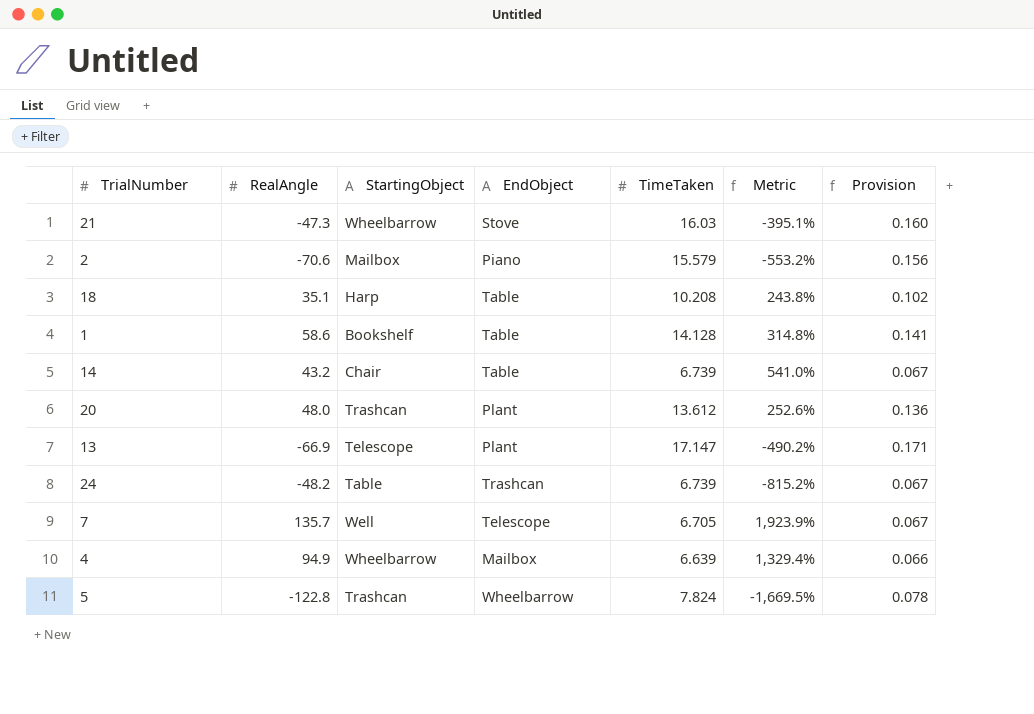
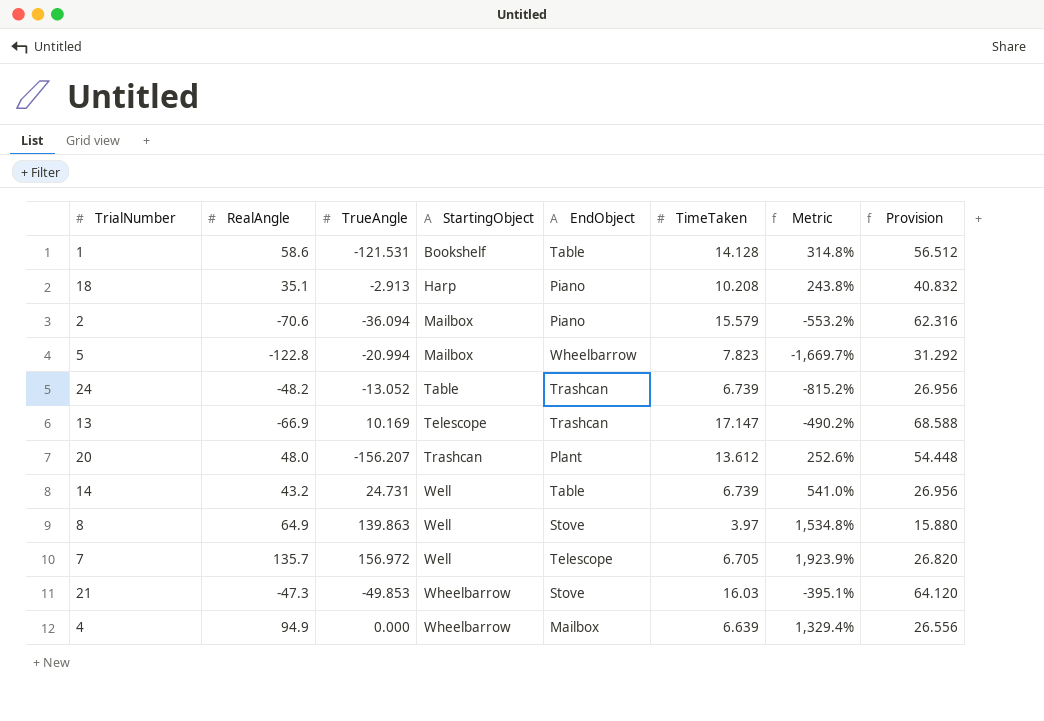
row order: none -> StartingObject ascending
column TrueAngle | position: none -> 3
column Provision | formula: [TimeTaken] * 0.01 -> [TimeTaken] * 4
18 | EndObject: Table -> Piano
5 | StartingObject: Trashcan -> Mailbox
5 | TimeTaken: 7.824 -> 7.823
5 | Metric: -1,669.5% -> -1,669.7%
13 | EndObject: Plant -> Trashcan
14 | StartingObject: Chair -> Well
row 8: none -> 64.9 | 139.863 | Well | Stove | 3.97 | 1,534.8% | 15.880

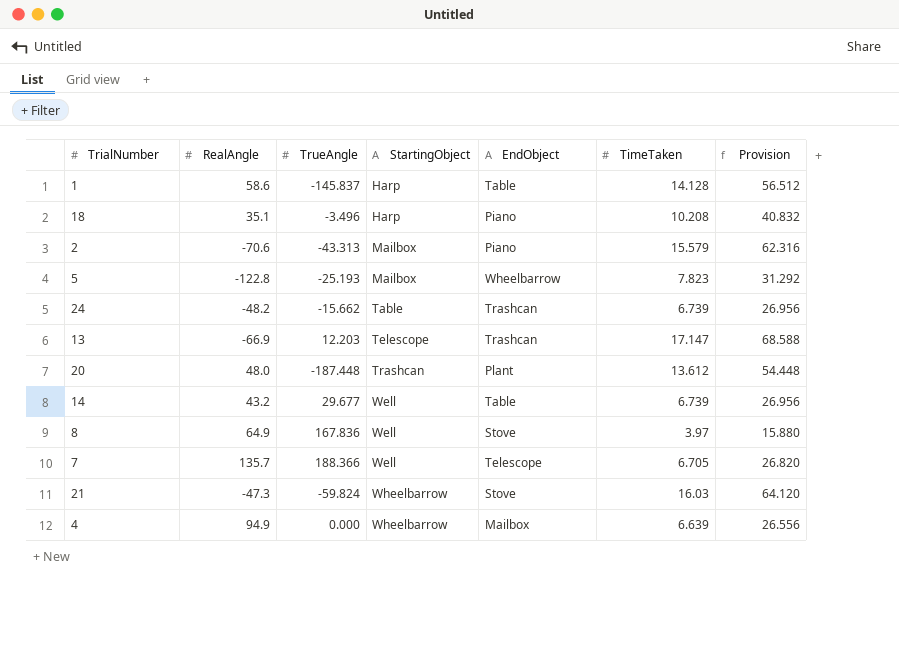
column Metric | formula: ([RealAngle] - [TimeTaken]) / [TimeTaken] -> none
1 | TrueAngle: -121.531 -> -145.837
1 | StartingObject: Bookshelf -> Harp
18 | TrueAngle: -2.913 -> -3.496
2 | TrueAngle: -36.094 -> -43.313
5 | TrueAngle: -20.994 -> -25.193
24 | TrueAngle: -13.052 -> -15.662
13 | TrueAngle: 10.169 -> 12.203
20 | TrueAngle: -156.207 -> -187.448
14 | TrueAngle: 24.731 -> 29.677
8 | TrueAngle: 139.863 -> 167.836
7 | TrueAngle: 156.972 -> 188.366
21 | TrueAngle: -49.853 -> -59.824

